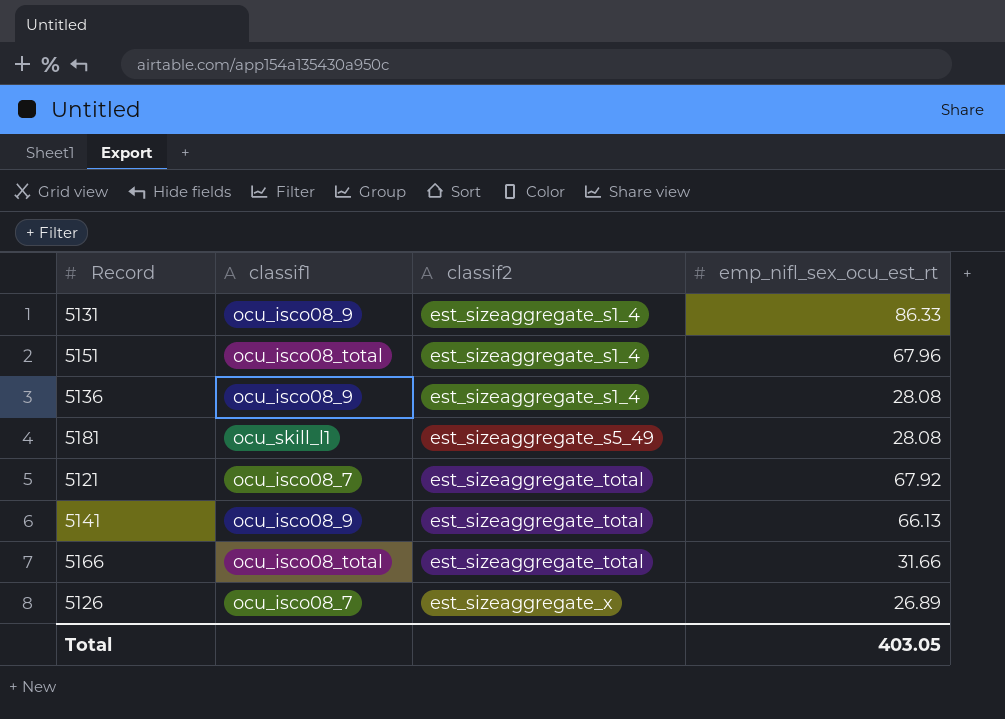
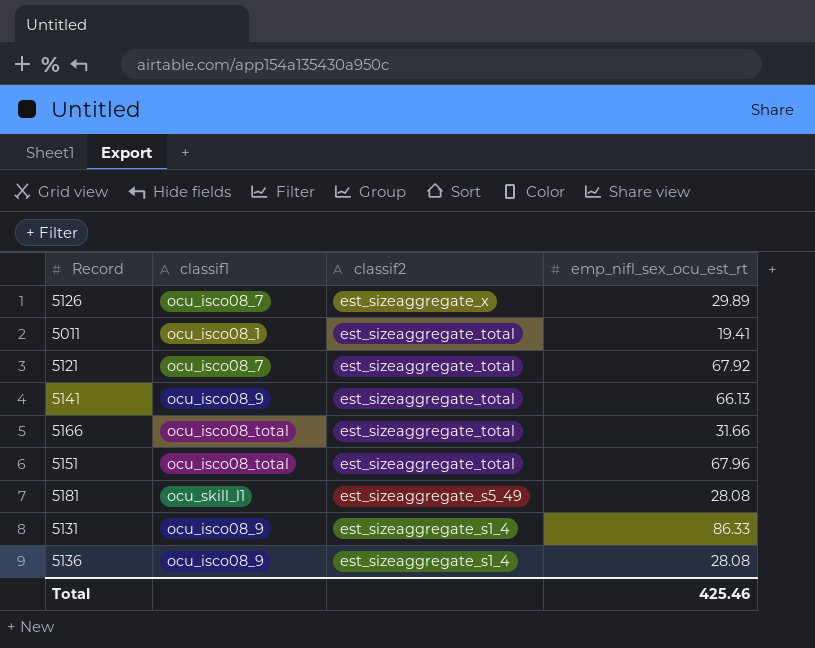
row order: classif2 ascending -> classif2 descending
5126 | emp_nifl_sex_ocu_est_rt: 26.89 -> 29.89
row 5011: none -> ocu_isco08_1 | est_sizeaggregate_total | 19.41
5151 | classif2: est_sizeaggregate_s1_4 -> est_sizeaggregate_total
Total | emp_nifl_sex_ocu_est_rt: 403.05 -> 425.46

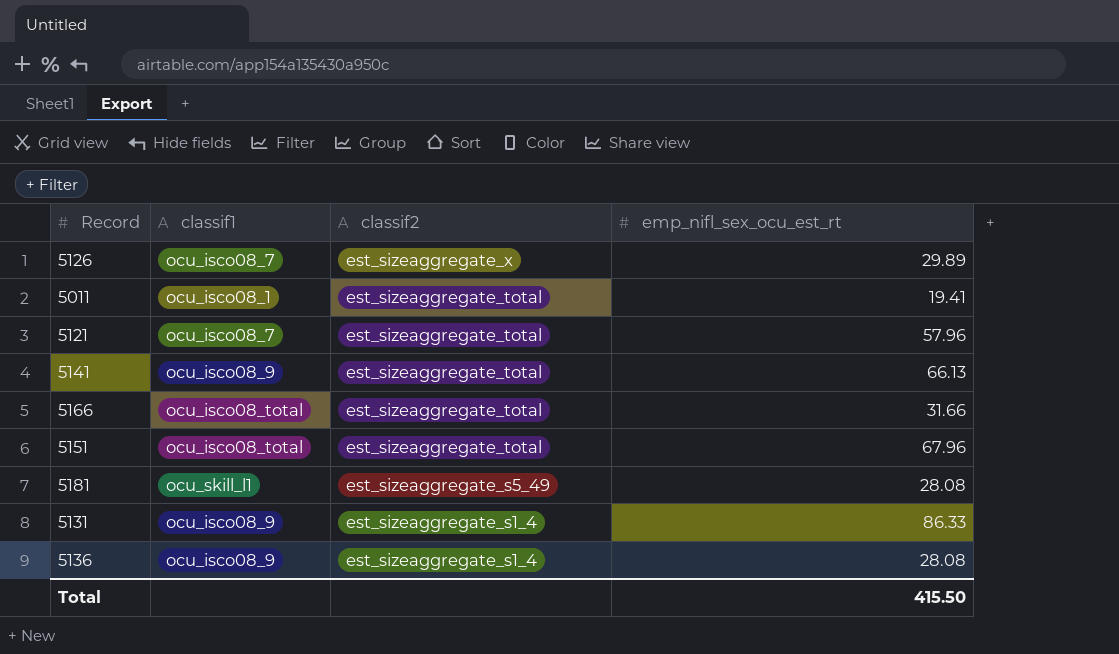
5121 | emp_nifl_sex_ocu_est_rt: 67.92 -> 57.96
Total | emp_nifl_sex_ocu_est_rt: 425.46 -> 415.50

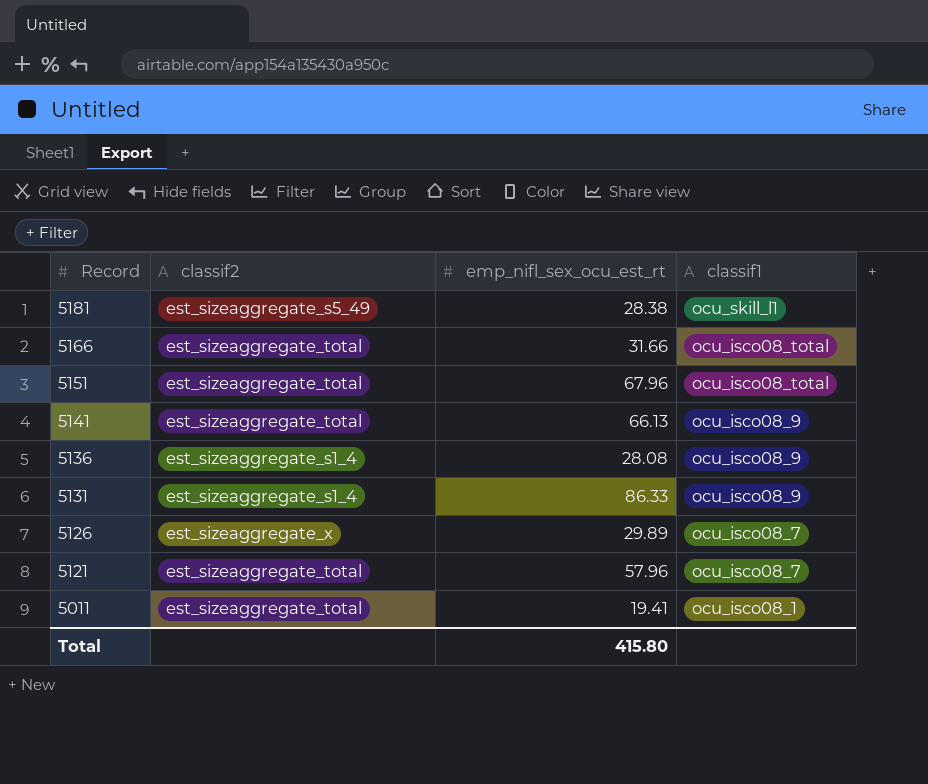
row order: classif2 descending -> Record descending
column classif1 | position: 2 -> 4
5181 | emp_nifl_sex_ocu_est_rt: 28.08 -> 28.38
Total | emp_nifl_sex_ocu_est_rt: 415.50 -> 415.80

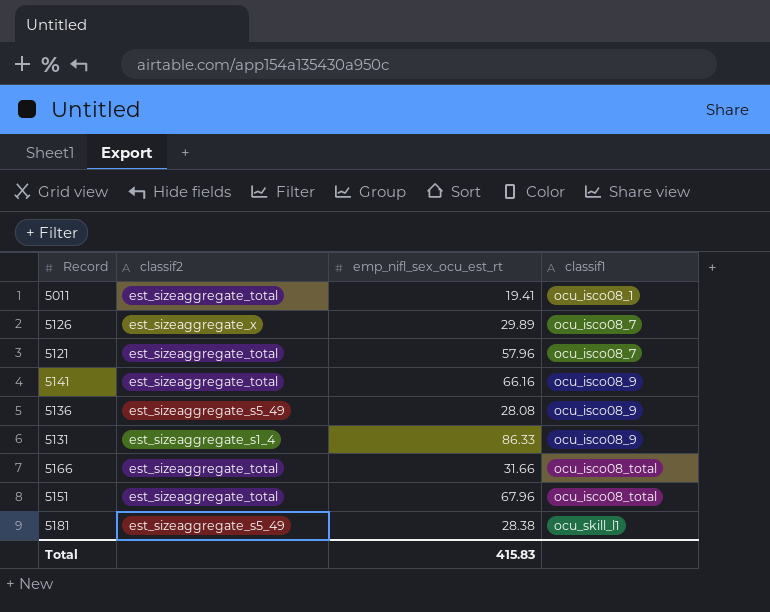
row order: Record descending -> classif1 ascending
5141 | emp_nifl_sex_ocu_est_rt: 66.13 -> 66.16
5136 | classif2: est_sizeaggregate_s1_4 -> est_sizeaggregate_s5_49
Total | emp_nifl_sex_ocu_est_rt: 415.80 -> 415.83

